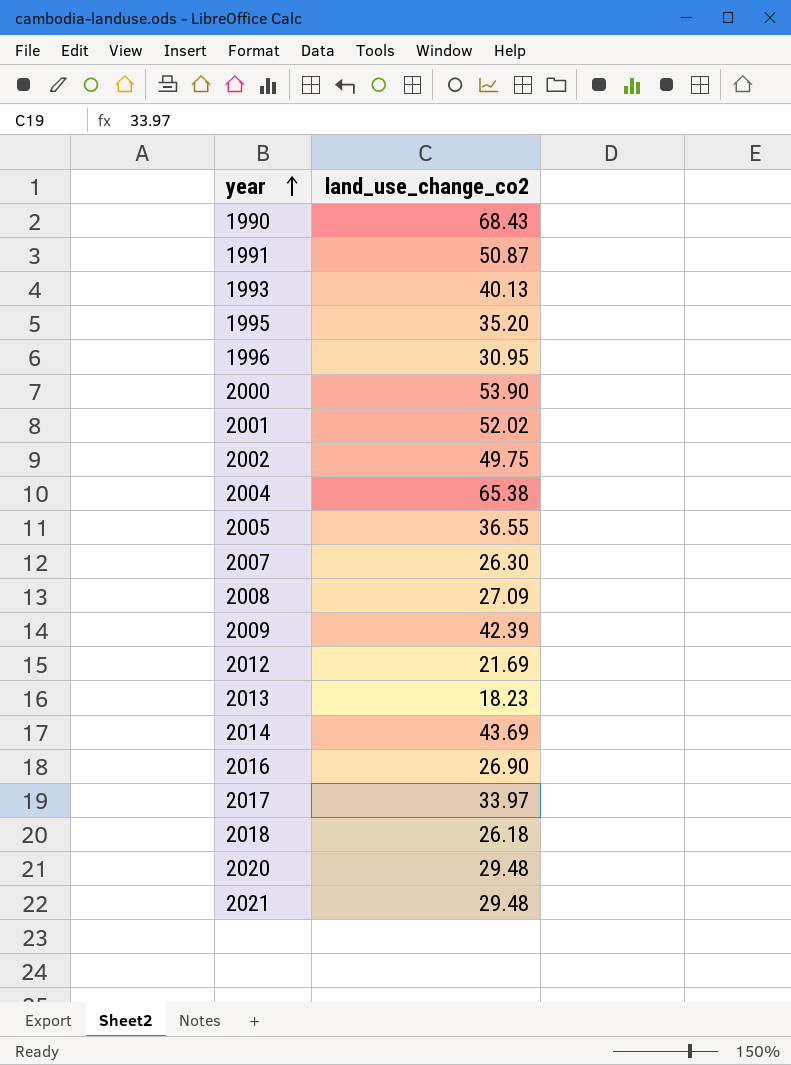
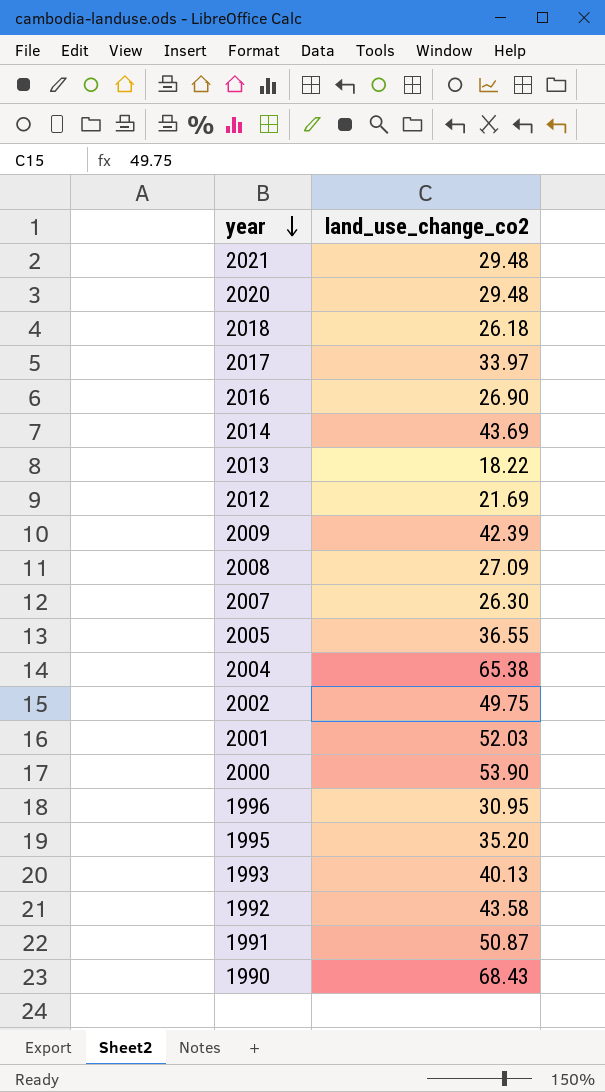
row order: year ascending -> year descending
2013 | land_use_change_co2: 18.23 -> 18.22
2001 | land_use_change_co2: 52.02 -> 52.03
row 1992: none -> 43.58

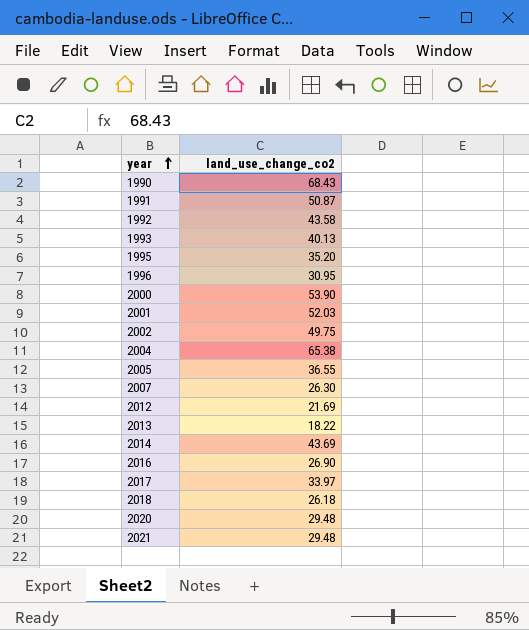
row order: year descending -> year ascending
row 2009: 42.39 -> none
row 2008: 27.09 -> none

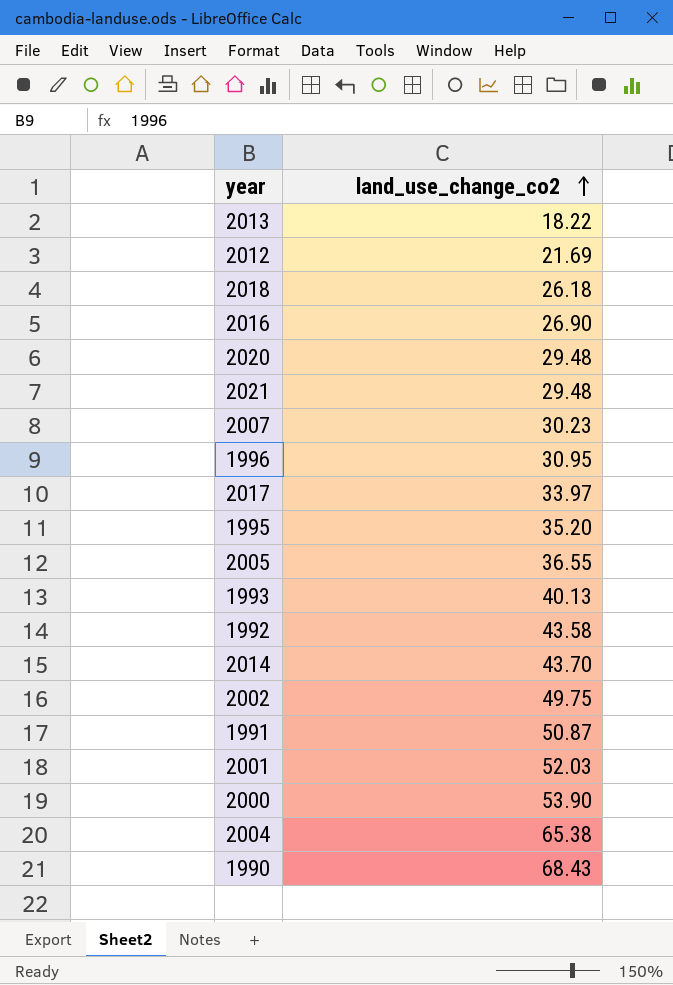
row order: year ascending -> land_use_change_co2 ascending
2007 | land_use_change_co2: 26.30 -> 30.23
2014 | land_use_change_co2: 43.69 -> 43.70

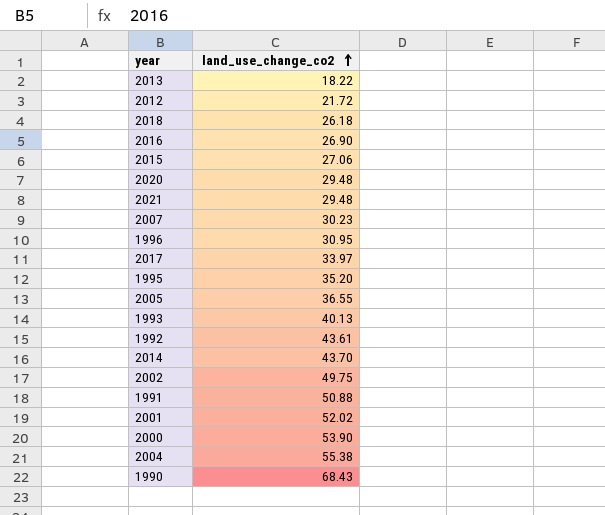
2012 | land_use_change_co2: 21.69 -> 21.72
row 2015: none -> 27.06
1992 | land_use_change_co2: 43.58 -> 43.61
1991 | land_use_change_co2: 50.87 -> 50.88
2001 | land_use_change_co2: 52.03 -> 52.02
2004 | land_use_change_co2: 65.38 -> 55.38

